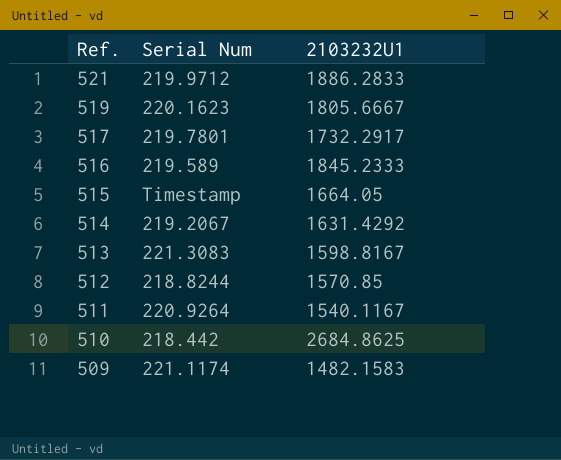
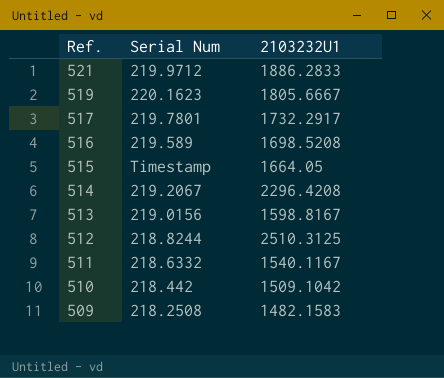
516 | 2103232U1: 1845.2333 -> 1698.5208
514 | 2103232U1: 1631.4292 -> 2296.4208
513 | Serial Num: 221.3083 -> 219.0156
512 | 2103232U1: 1570.85 -> 2510.3125
511 | Serial Num: 220.9264 -> 218.6332
510 | 2103232U1: 2684.8625 -> 1509.1042
509 | Serial Num: 221.1174 -> 218.2508

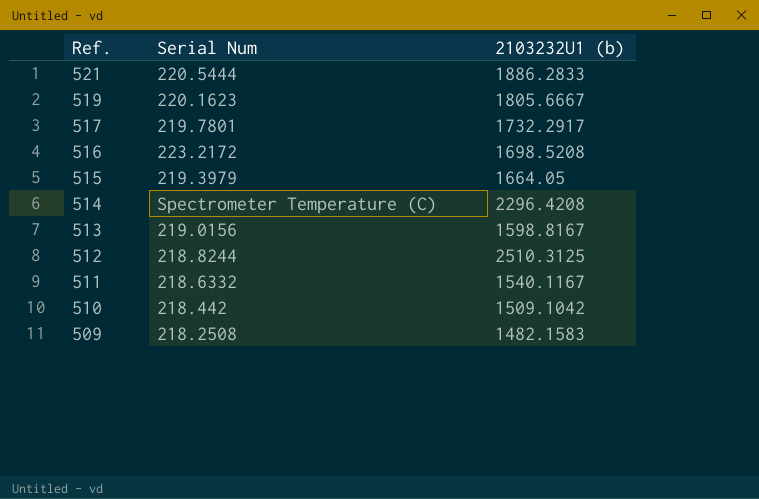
column name: 2103232U1 -> 2103232U1 (b)
521 | Serial Num: 219.9712 -> 220.5444
516 | Serial Num: 219.589 -> 223.2172
515 | Serial Num: Timestamp -> 219.3979
514 | Serial Num: 219.2067 -> Spectrometer Temperature (C)

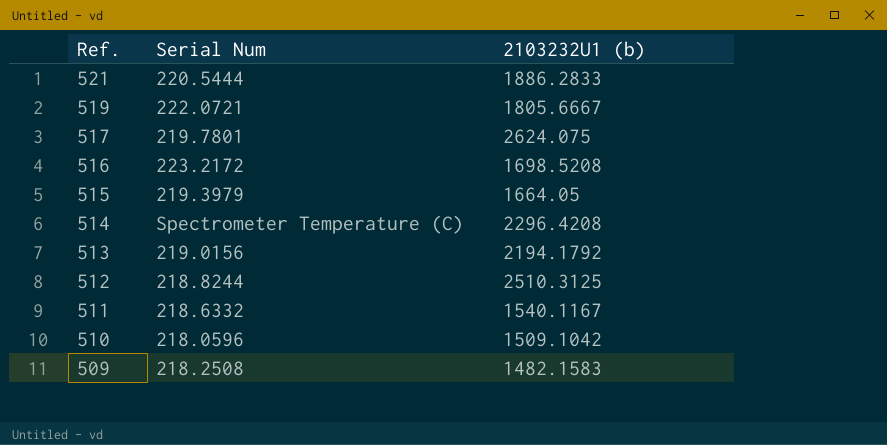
519 | Serial Num: 220.1623 -> 222.0721
517 | 2103232U1 (b): 1732.2917 -> 2624.075
513 | 2103232U1 (b): 1598.8167 -> 2194.1792
510 | Serial Num: 218.442 -> 218.0596

